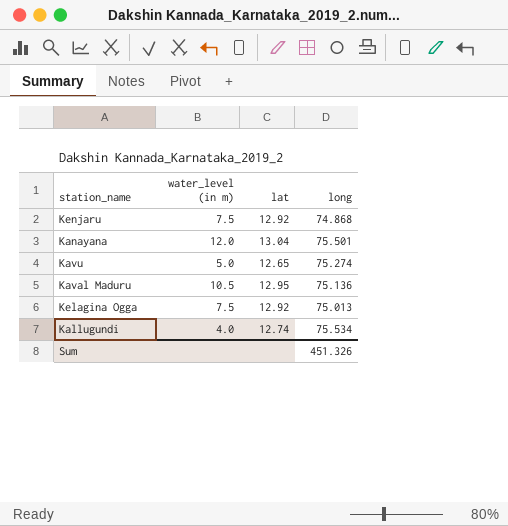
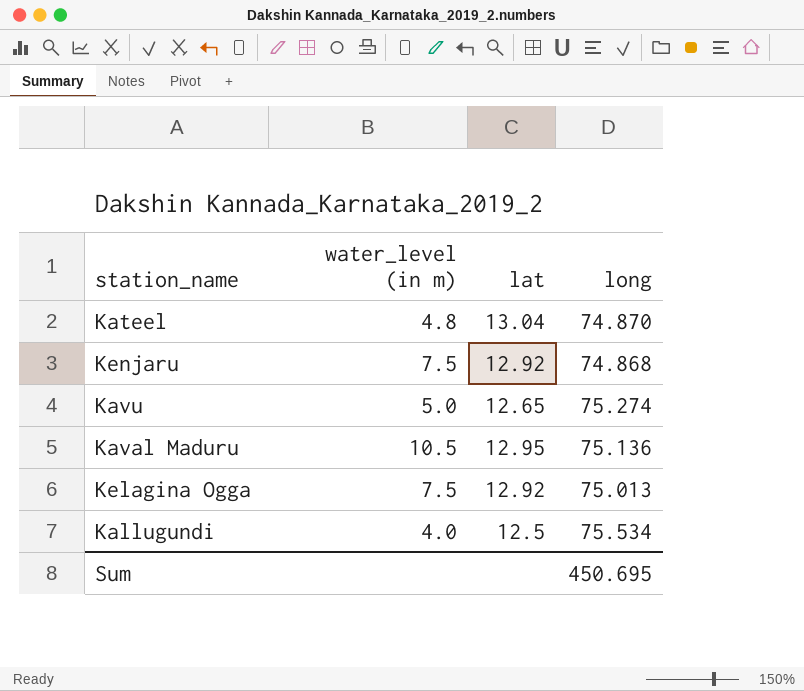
row Kanayana: 12.0 | 13.04 | 75.501 -> none
row Kateel: none -> 4.8 | 13.04 | 74.870
Kallugundi | lat: 12.74 -> 12.5
Sum | long: 451.326 -> 450.695

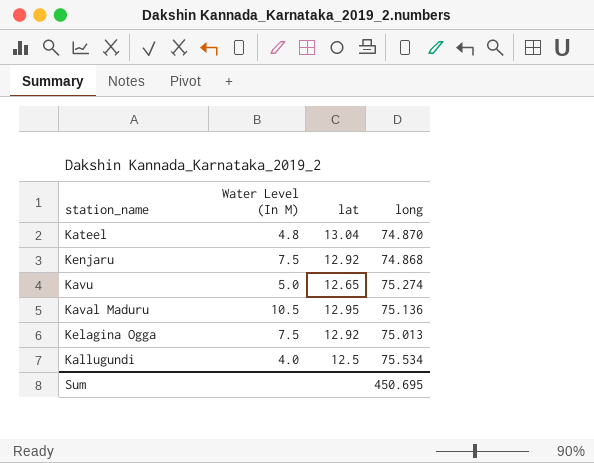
column name: water_level (in m) -> Water Level (In M)

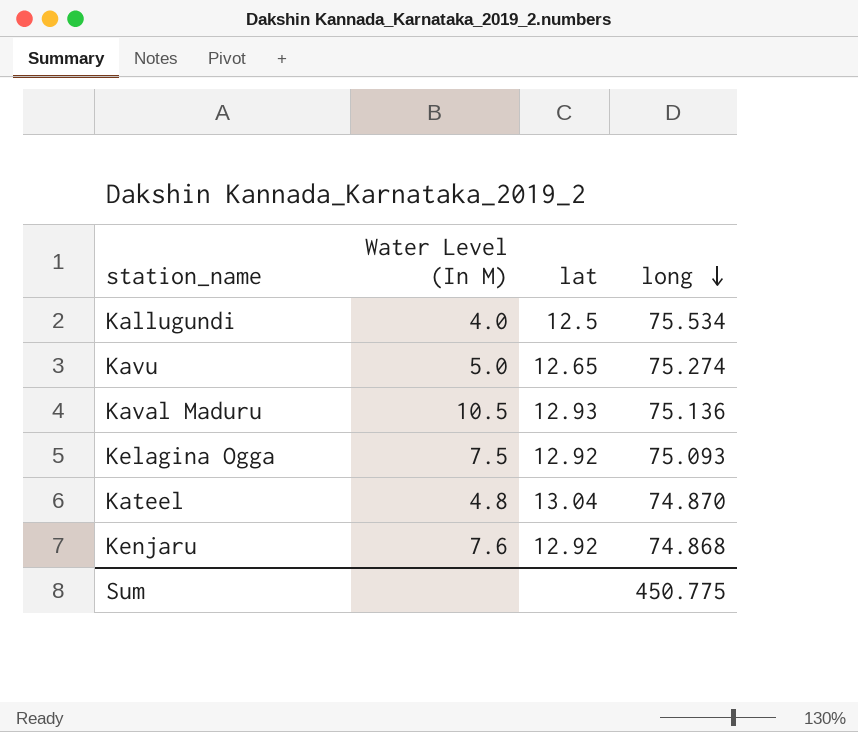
row order: none -> long descending
Kaval Maduru | lat: 12.95 -> 12.93
Kelagina Ogga | long: 75.013 -> 75.093
Kenjaru | Water Level (In M): 7.5 -> 7.6
Sum | long: 450.695 -> 450.775

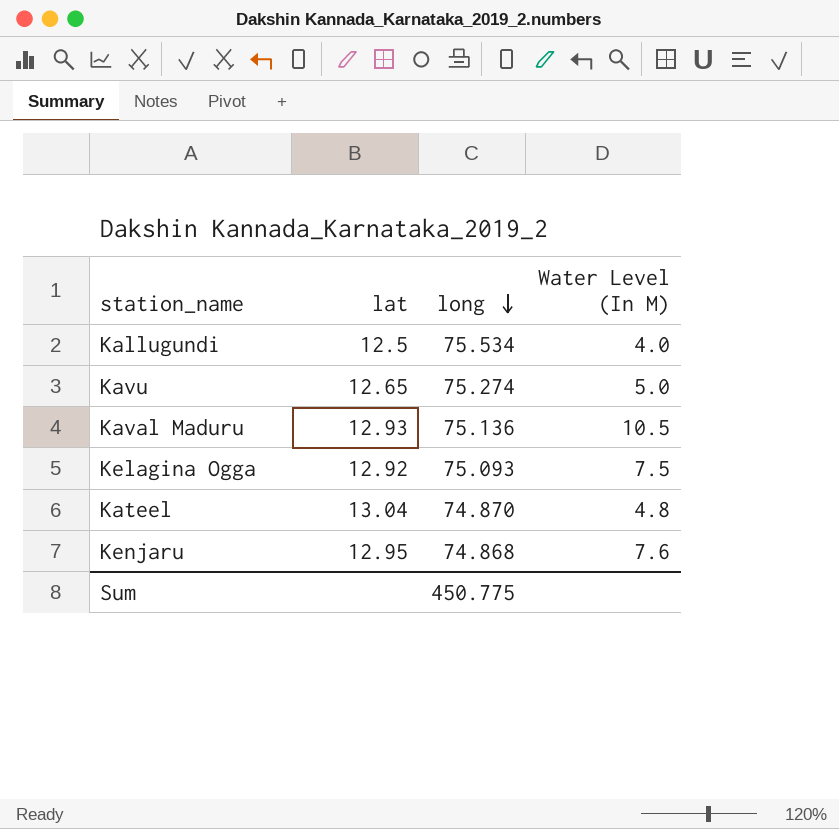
column Water Level (In M) | position: 2 -> 4
Kenjaru | lat: 12.92 -> 12.95

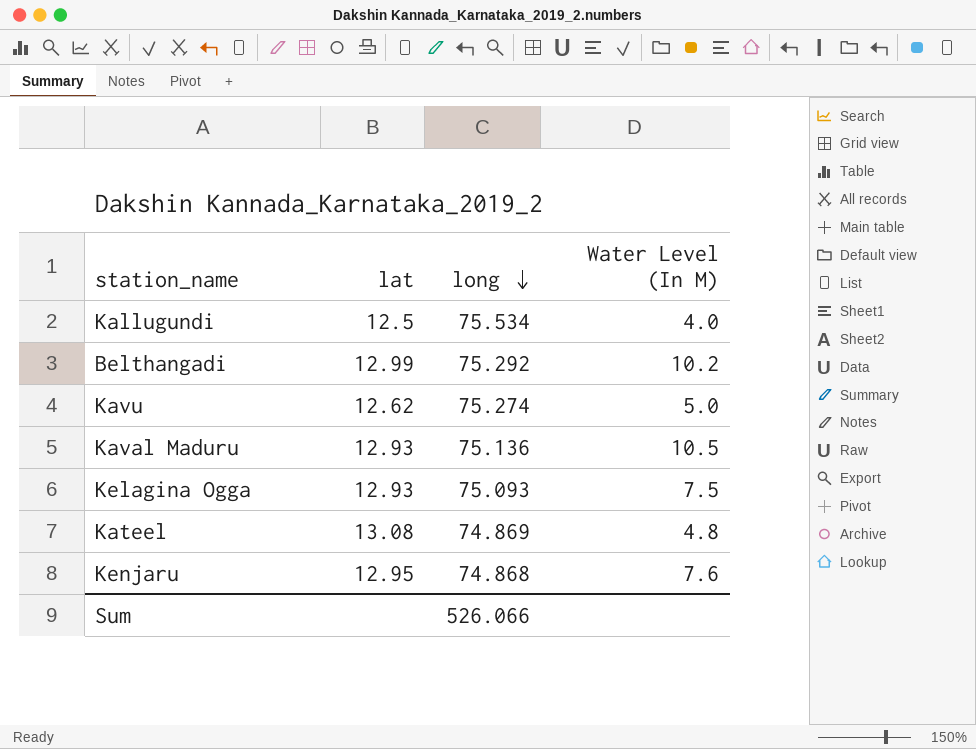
row Belthangadi: none -> 12.99 | 75.292 | 10.2
Kavu | lat: 12.65 -> 12.62
Kelagina Ogga | lat: 12.92 -> 12.93
Kateel | lat: 13.04 -> 13.08
Kateel | long: 74.870 -> 74.869
Sum | long: 450.775 -> 526.066

